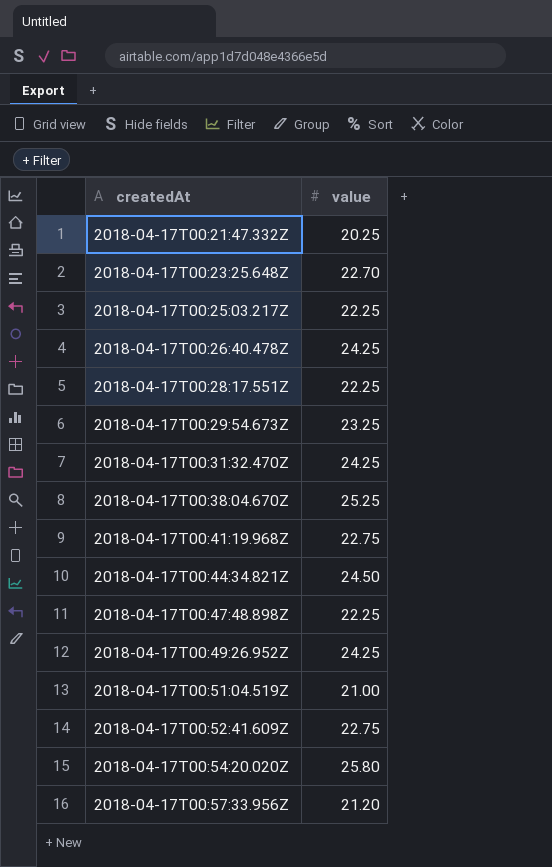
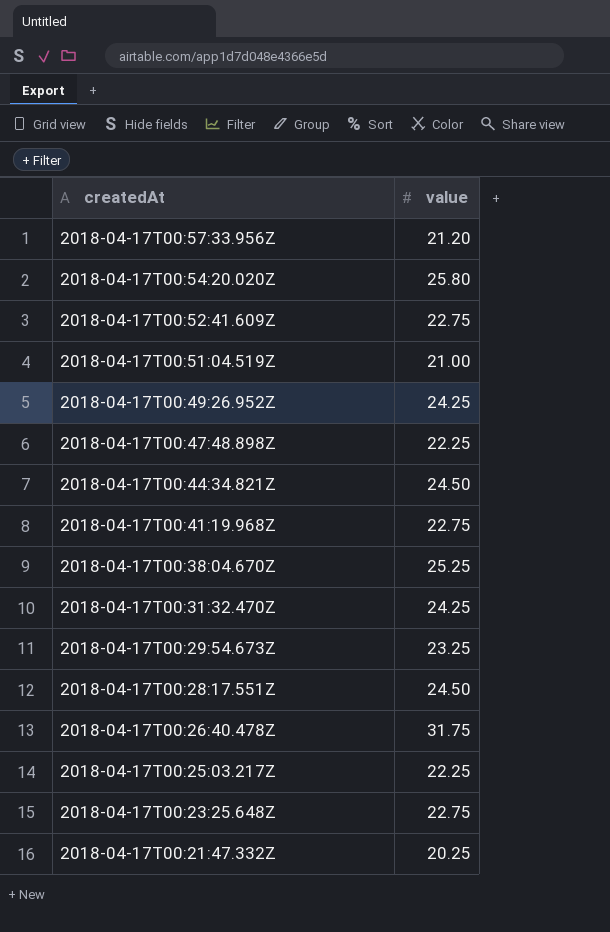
row order: createdAt ascending -> createdAt descending
2018-04-17T00:28:17.551Z | value: 22.25 -> 24.50
2018-04-17T00:26:40.478Z | value: 24.25 -> 31.75
2018-04-17T00:23:25.648Z | value: 22.70 -> 22.75

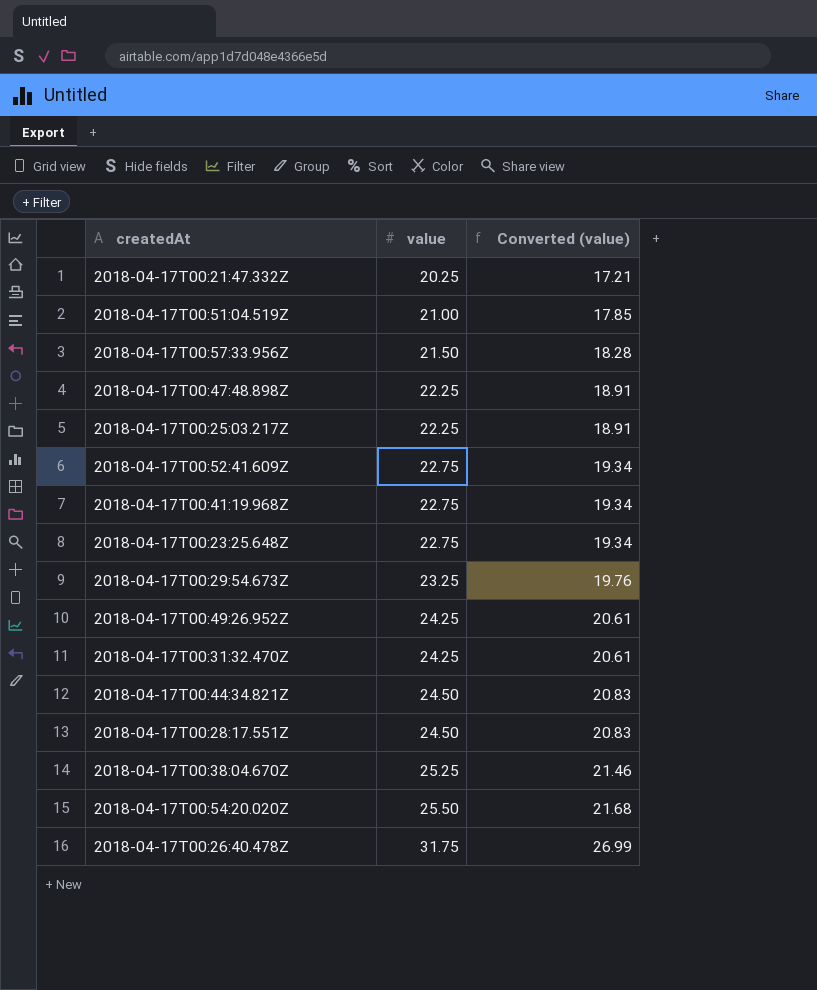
row order: createdAt descending -> value ascending
column Converted (value) | formula: none -> [value] * 0.85
2018-04-17T00:57:33.956Z | value: 21.20 -> 21.50
2018-04-17T00:54:20.020Z | value: 25.80 -> 25.50

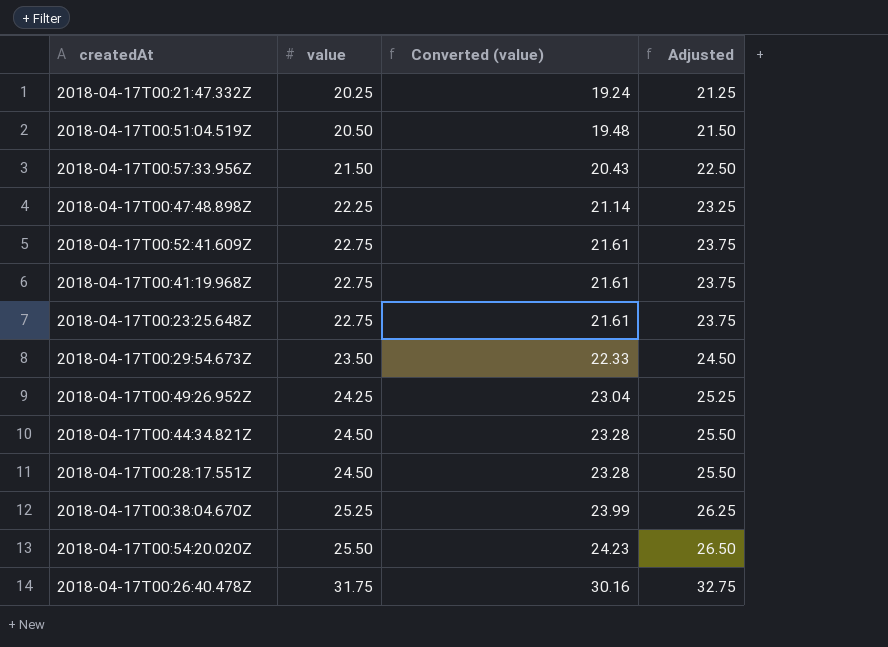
column Converted (value) | formula: [value] * 0.85 -> [value] * 0.95
column Adjusted | formula: none -> [value] + 1
row 2018-04-17T00:25:03.217Z: 22.25 | 18.91 -> none
row 2018-04-17T00:31:32.470Z: 24.25 | 20.61 -> none
2018-04-17T00:51:04.519Z | value: 21.00 -> 20.50
2018-04-17T00:29:54.673Z | value: 23.25 -> 23.50

